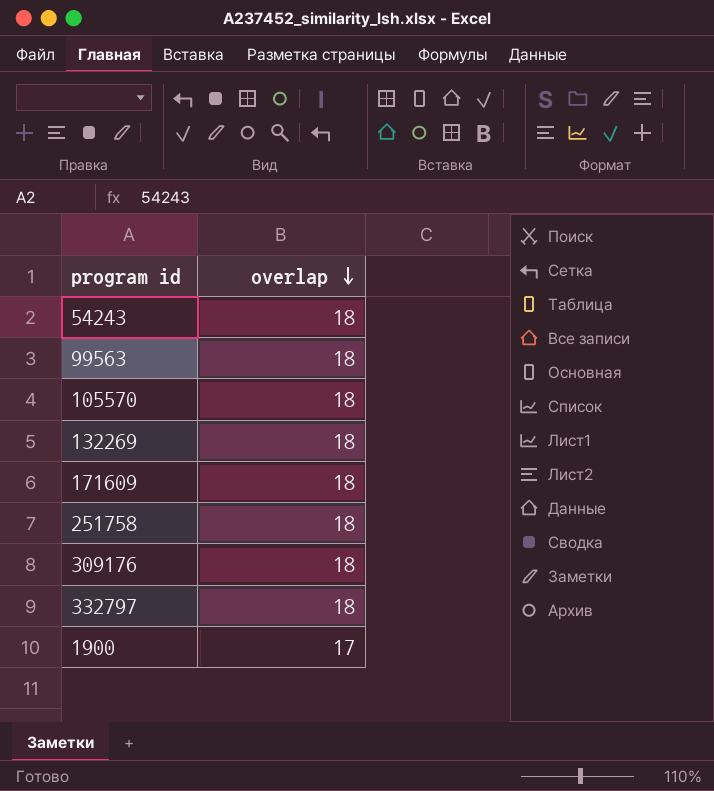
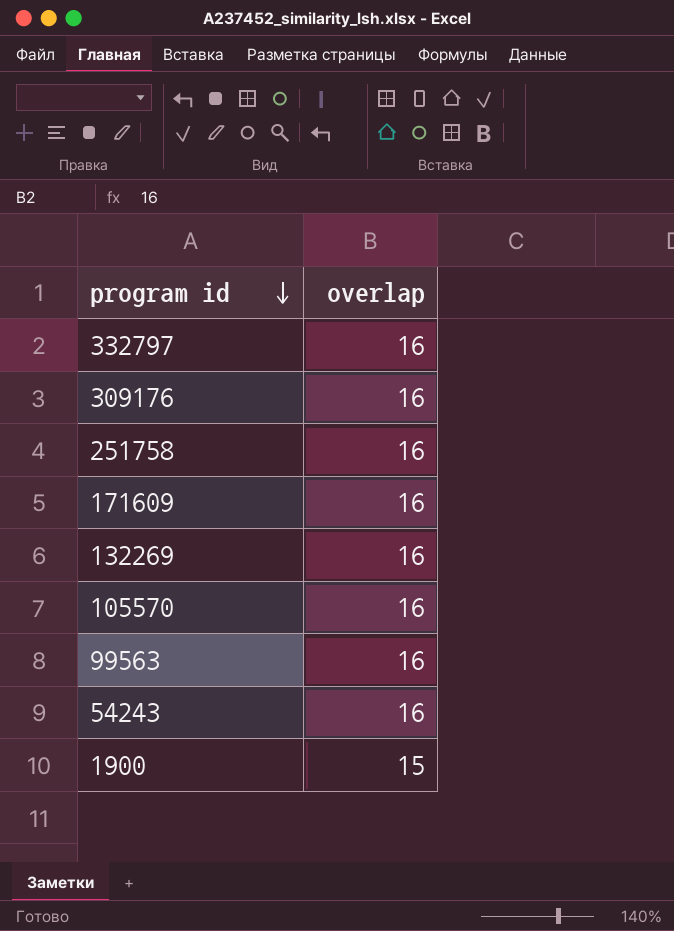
row order: overlap descending -> program id descending
332797 | overlap: 18 -> 16
309176 | overlap: 18 -> 16
251758 | overlap: 18 -> 16
171609 | overlap: 18 -> 16
132269 | overlap: 18 -> 16
105570 | overlap: 18 -> 16
99563 | overlap: 18 -> 16
54243 | overlap: 18 -> 16
1900 | overlap: 17 -> 15

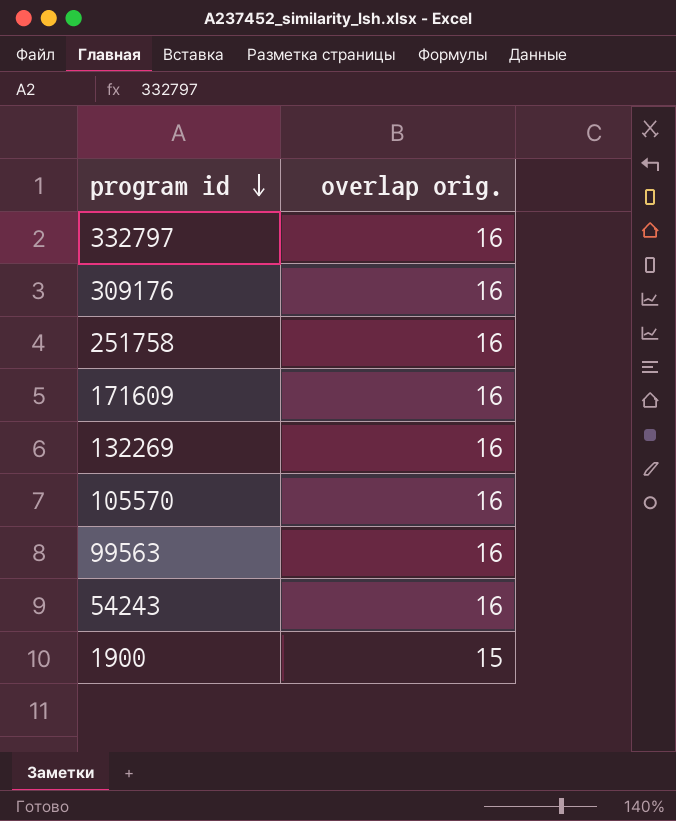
column name: overlap -> overlap orig.

